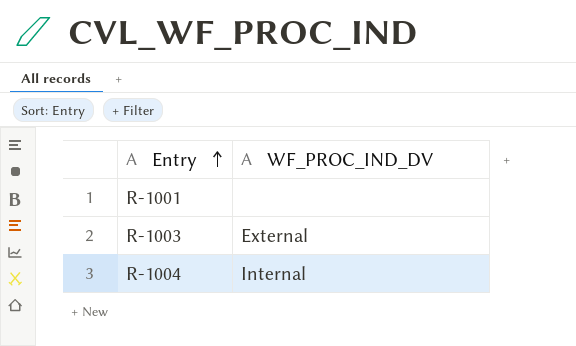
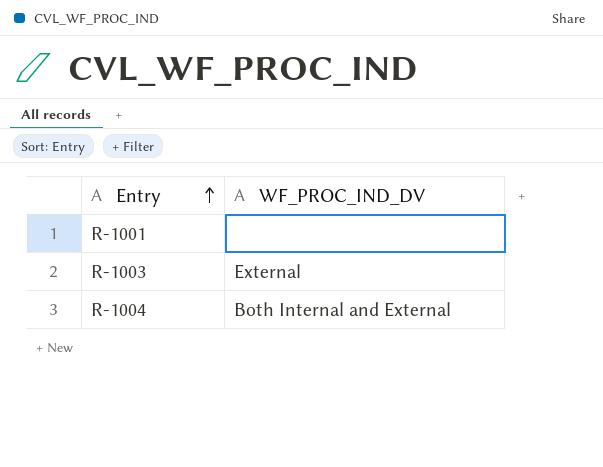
R-1004 | WF_PROC_IND_DV: Internal -> Both Internal and External

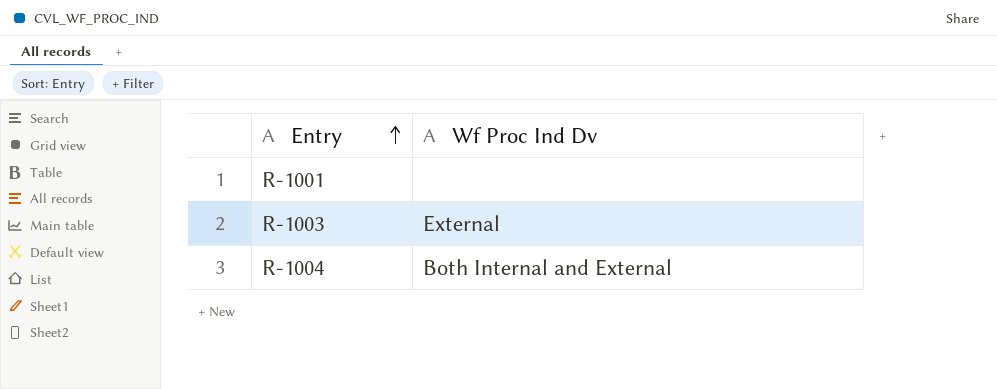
column name: WF_PROC_IND_DV -> Wf Proc Ind Dv

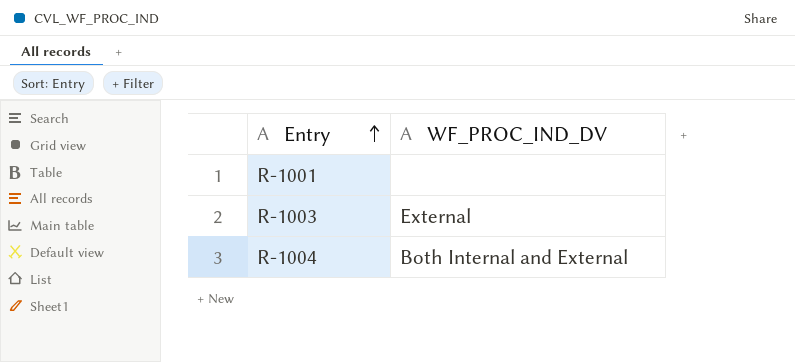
column name: Wf Proc Ind Dv -> WF_PROC_IND_DV

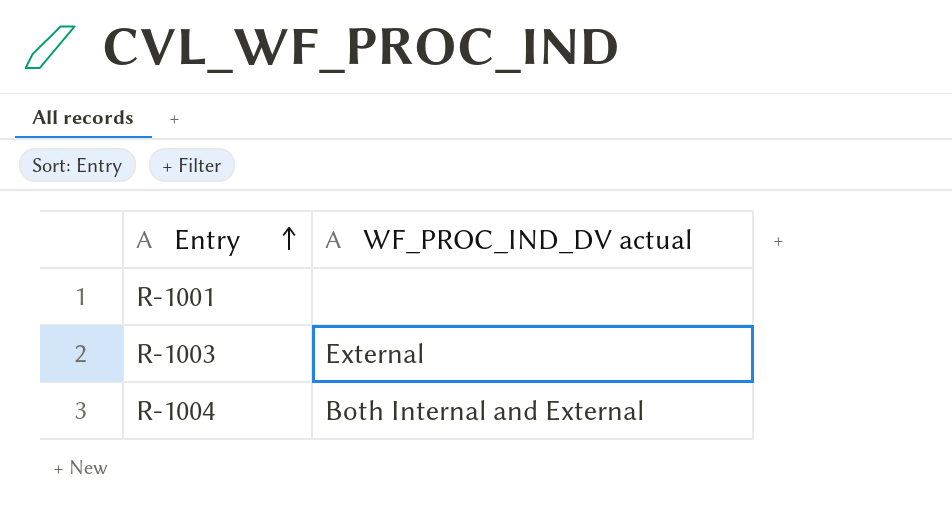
column name: WF_PROC_IND_DV -> WF_PROC_IND_DV actual

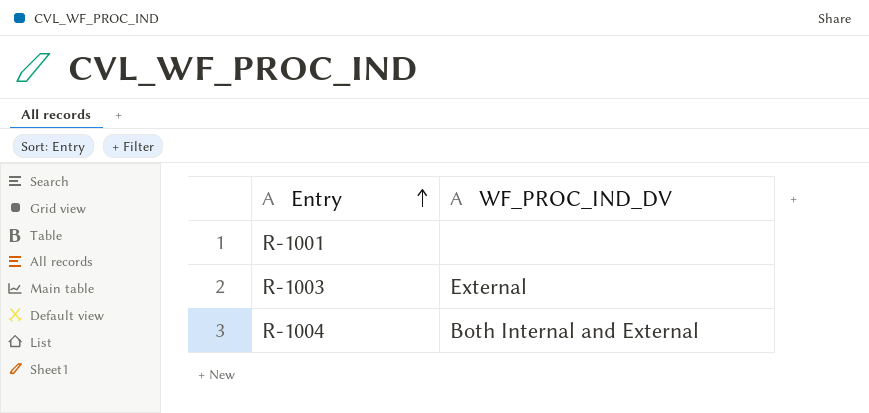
column name: WF_PROC_IND_DV actual -> WF_PROC_IND_DV

